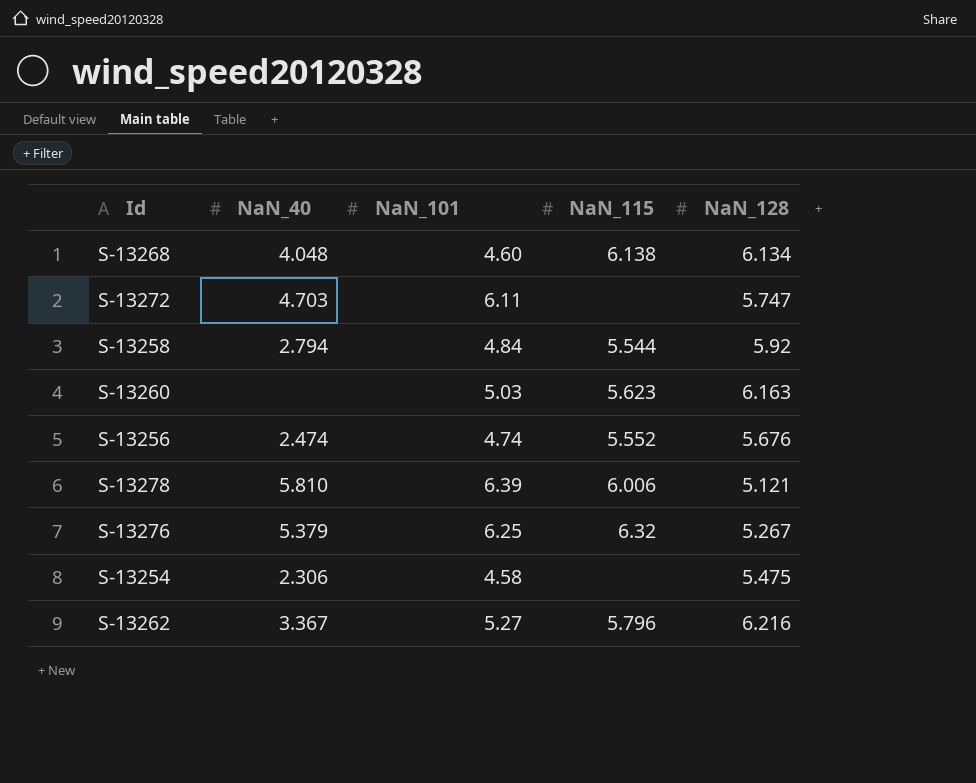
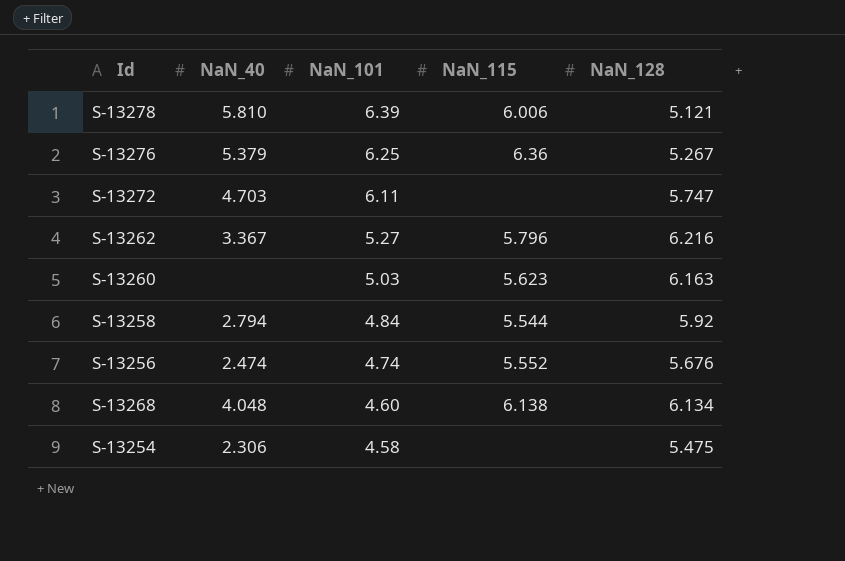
row order: none -> NaN_101 descending
S-13276 | NaN_115: 6.32 -> 6.36

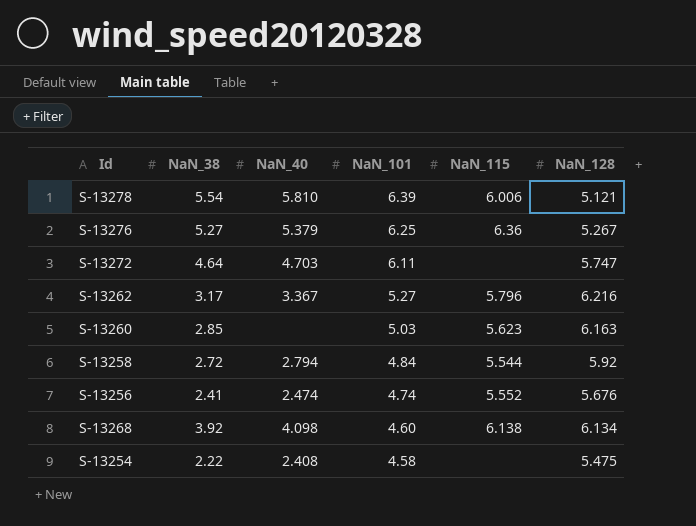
column NaN_38 | position: none -> 2
S-13268 | NaN_40: 4.048 -> 4.098
S-13254 | NaN_40: 2.306 -> 2.408

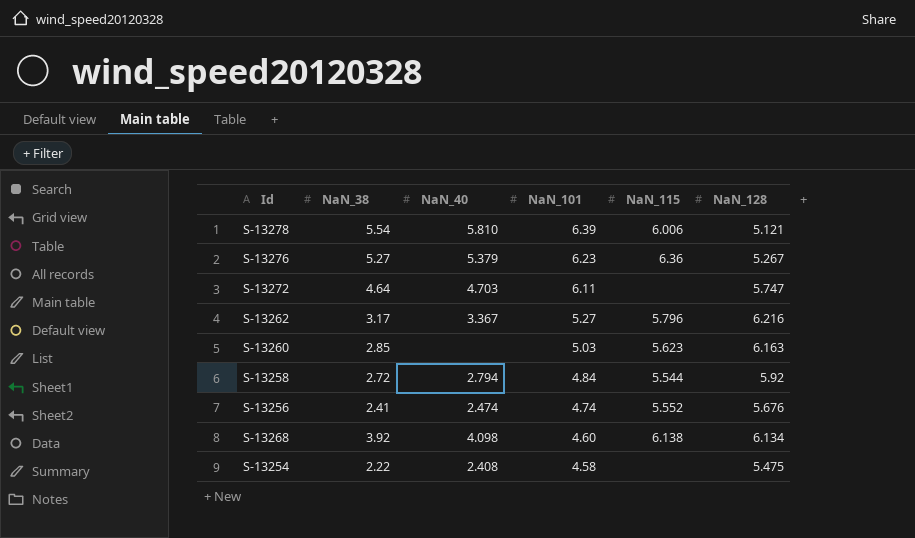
S-13276 | NaN_101: 6.25 -> 6.23

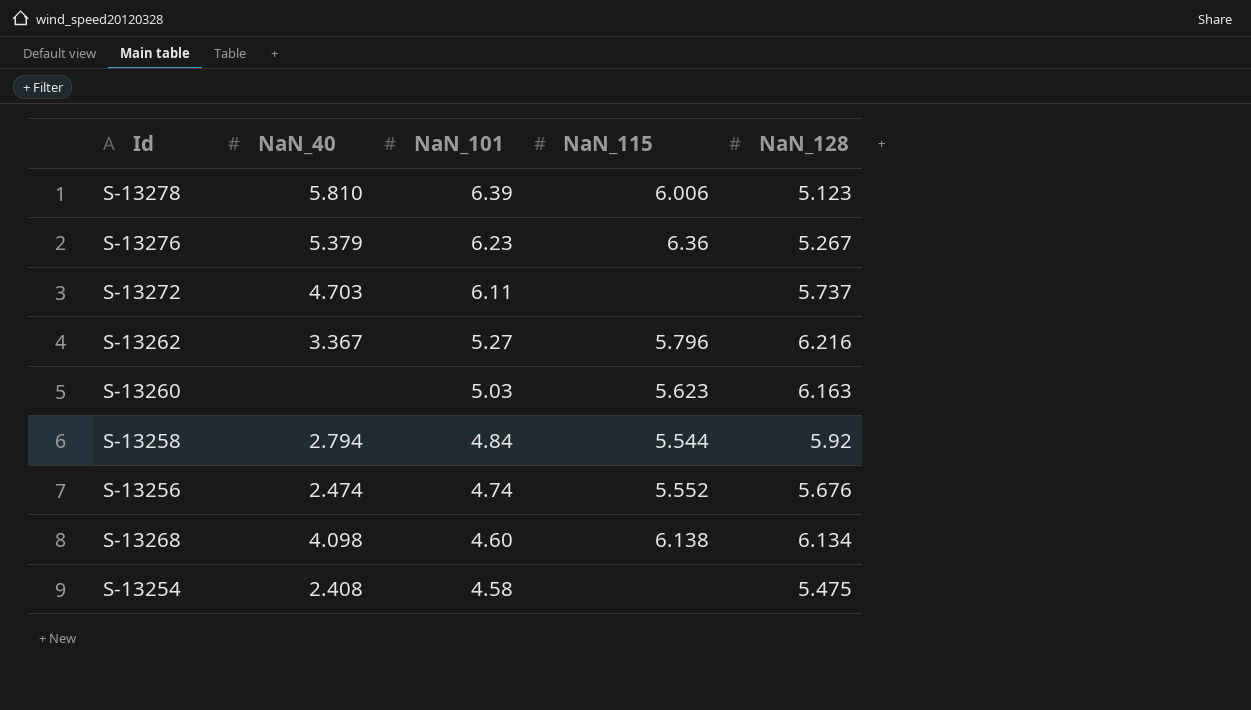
column NaN_38 | position: 2 -> none
S-13278 | NaN_128: 5.121 -> 5.123
S-13272 | NaN_128: 5.747 -> 5.737

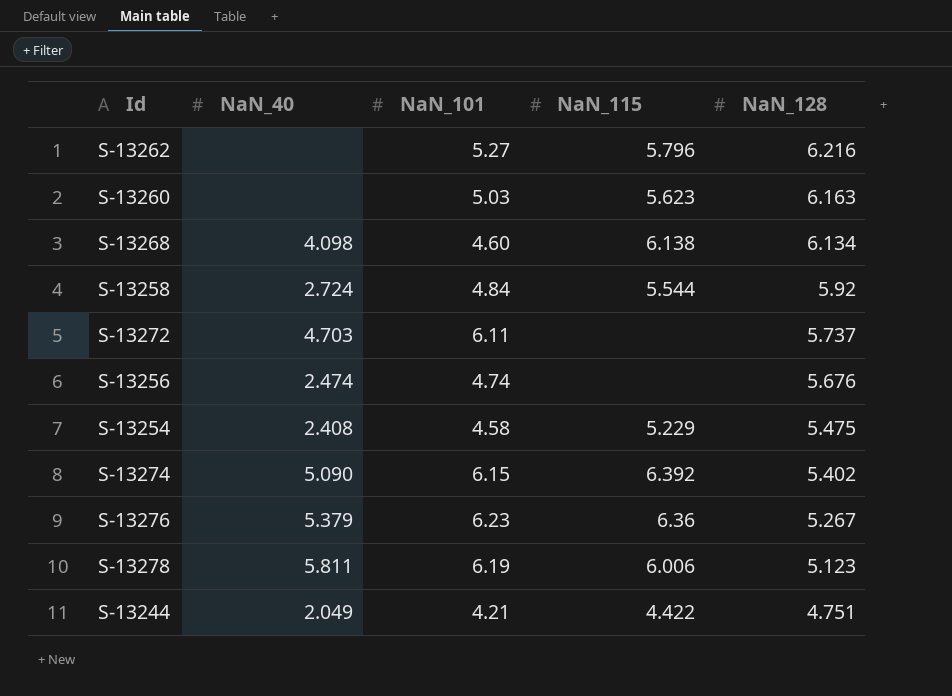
row order: NaN_101 descending -> NaN_128 descending
S-13262 | NaN_40: 3.367 -> none
S-13258 | NaN_40: 2.794 -> 2.724
S-13256 | NaN_115: 5.552 -> none
S-13254 | NaN_115: none -> 5.229
row S-13274: none -> 5.090 | 6.15 | 6.392 | 5.402
S-13278 | NaN_40: 5.810 -> 5.811
S-13278 | NaN_101: 6.39 -> 6.19
row S-13244: none -> 2.049 | 4.21 | 4.422 | 4.751

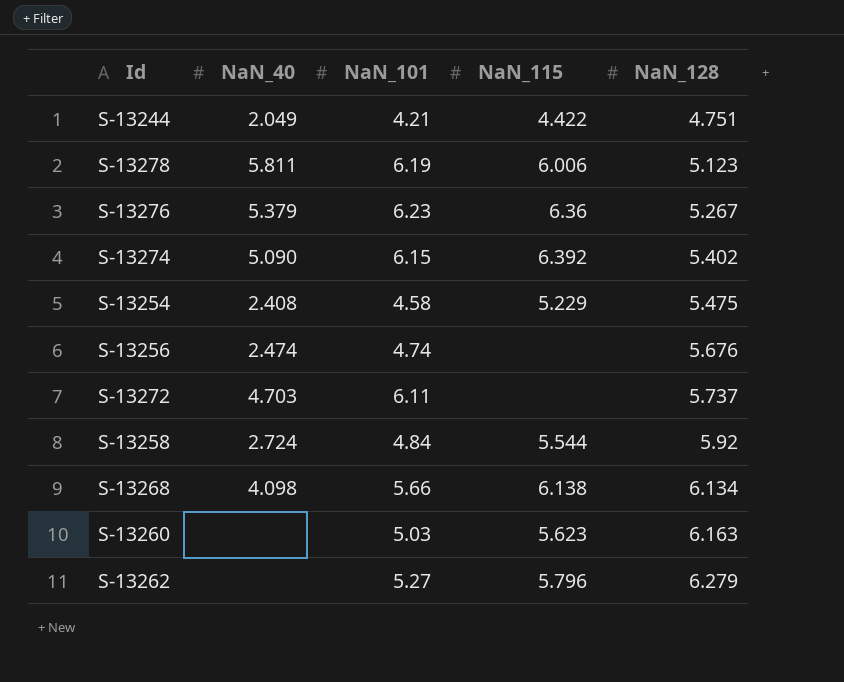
row order: NaN_128 descending -> NaN_128 ascending
S-13268 | NaN_101: 4.60 -> 5.66
S-13262 | NaN_128: 6.216 -> 6.279

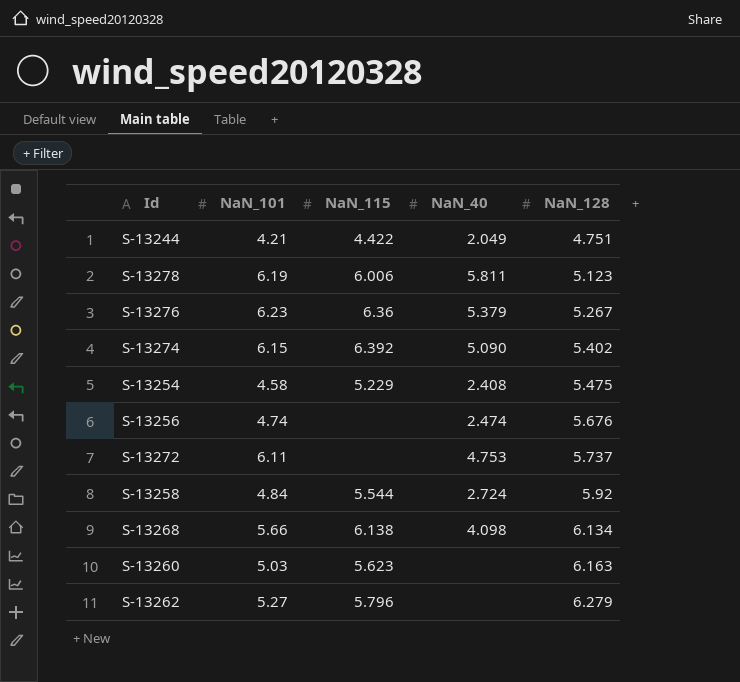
column NaN_40 | position: 2 -> 4
S-13272 | NaN_40: 4.703 -> 4.753

